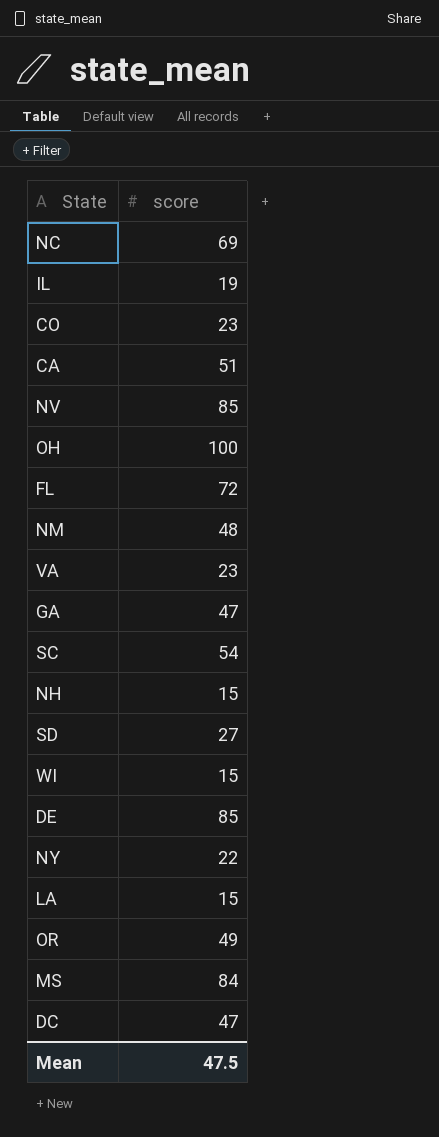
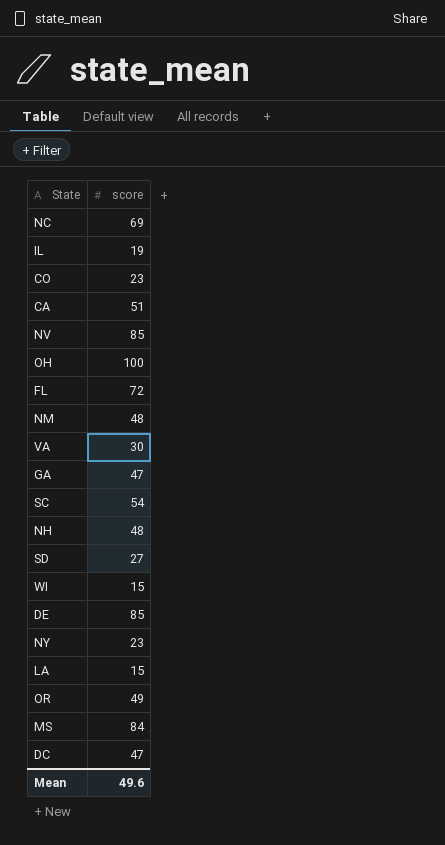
VA | score: 23 -> 30
NH | score: 15 -> 48
NY | score: 22 -> 23
Mean | score: 47.5 -> 49.6

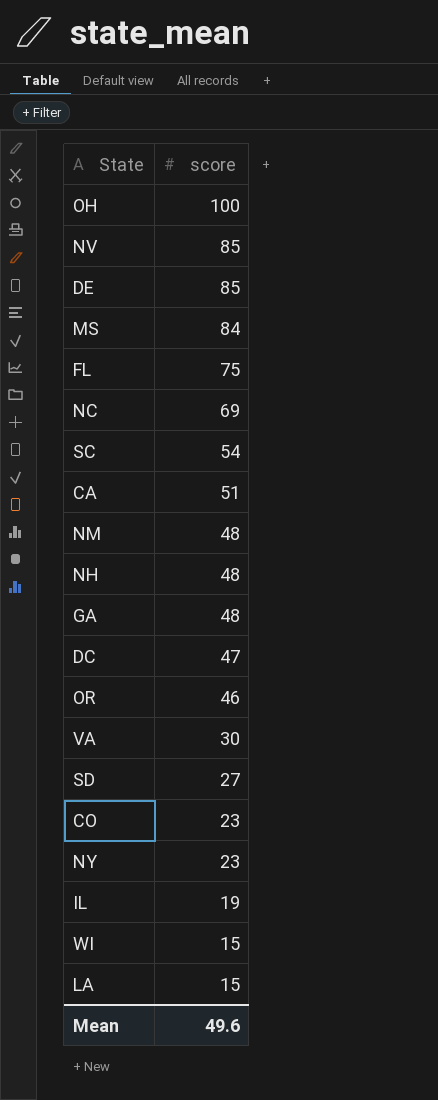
row order: none -> score descending
FL | score: 72 -> 75
GA | score: 47 -> 48
OR | score: 49 -> 46

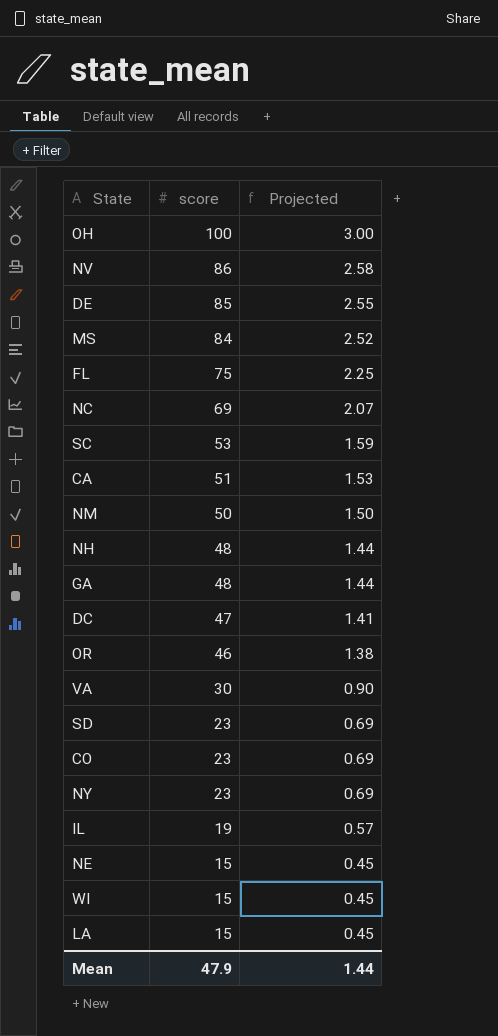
column Projected | formula: none -> [score] * 0.03
NV | score: 85 -> 86
SC | score: 54 -> 53
NM | score: 48 -> 50
SD | score: 27 -> 23
row NE: none -> 15 | 0.45
Mean | score: 49.6 -> 47.9

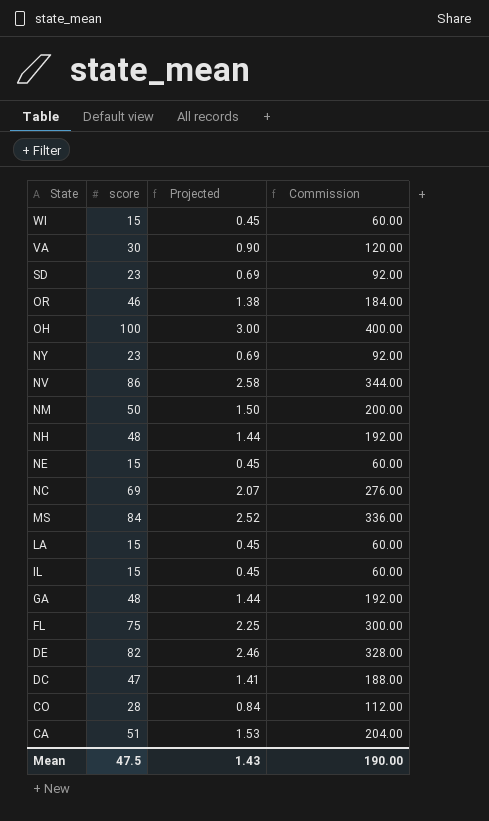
row order: score descending -> State descending
column Commission | formula: none -> [score] * 4
row SC: 53 | 1.59 -> none
IL | score: 19 -> 15
IL | Projected: 0.57 -> 0.45
DE | score: 85 -> 82
DE | Projected: 2.55 -> 2.46
CO | score: 23 -> 28
CO | Projected: 0.69 -> 0.84
Mean | score: 47.9 -> 47.5
Mean | Projected: 1.44 -> 1.43

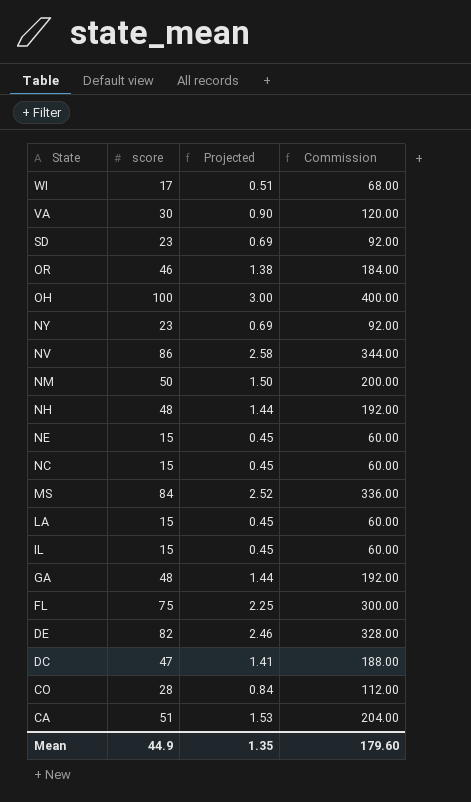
WI | score: 15 -> 17
WI | Projected: 0.45 -> 0.51
WI | Commission: 60.00 -> 68.00
NC | score: 69 -> 15
NC | Projected: 2.07 -> 0.45
NC | Commission: 276.00 -> 60.00
Mean | score: 47.5 -> 44.9
Mean | Projected: 1.43 -> 1.35
Mean | Commission: 190.00 -> 179.60

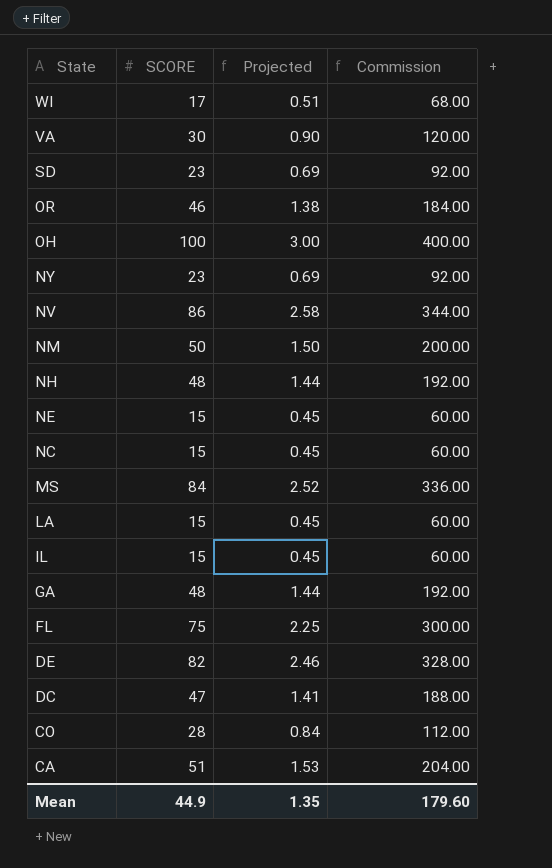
column name: score -> SCORE

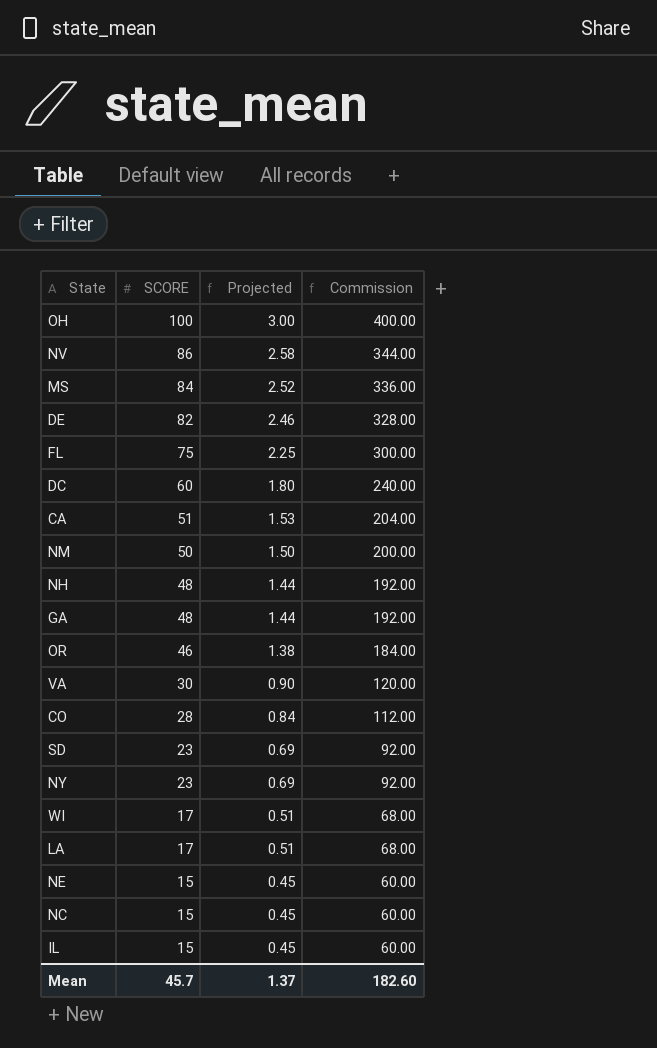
row order: State descending -> SCORE descending
DC | SCORE: 47 -> 60
DC | Projected: 1.41 -> 1.80
DC | Commission: 188.00 -> 240.00
LA | SCORE: 15 -> 17
LA | Projected: 0.45 -> 0.51
LA | Commission: 60.00 -> 68.00
Mean | SCORE: 44.9 -> 45.7
Mean | Projected: 1.35 -> 1.37
Mean | Commission: 179.60 -> 182.60

